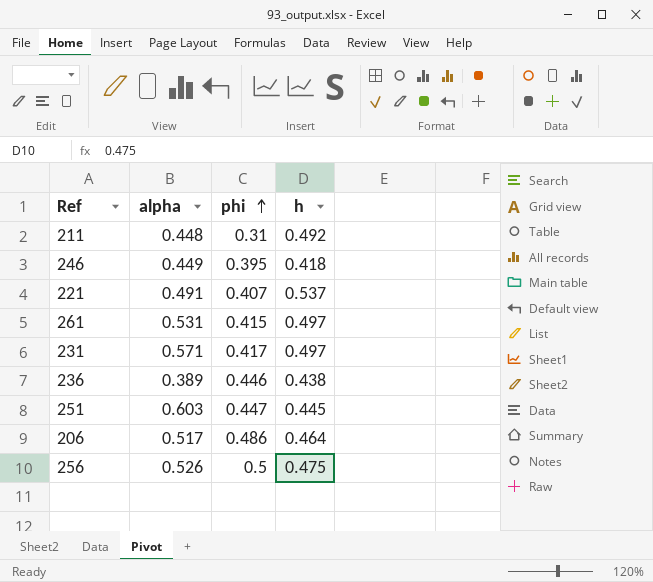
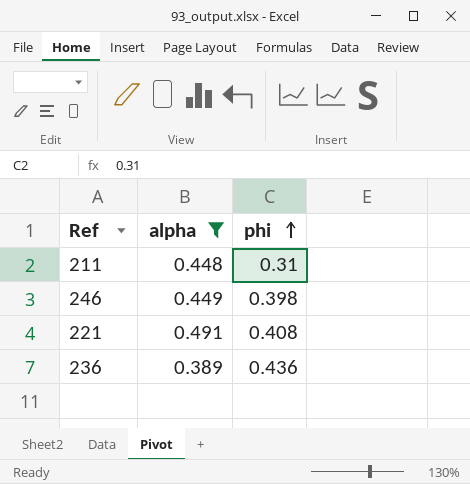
filter: none -> alpha <= 0.491
column h | position: 4 -> none
246 | phi: 0.395 -> 0.398
221 | phi: 0.407 -> 0.408
236 | phi: 0.446 -> 0.436

